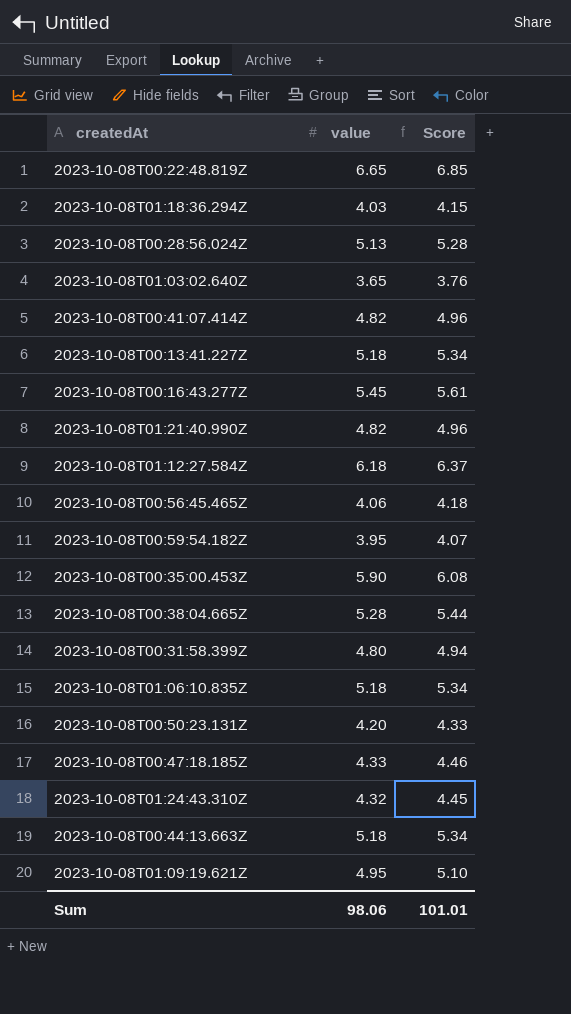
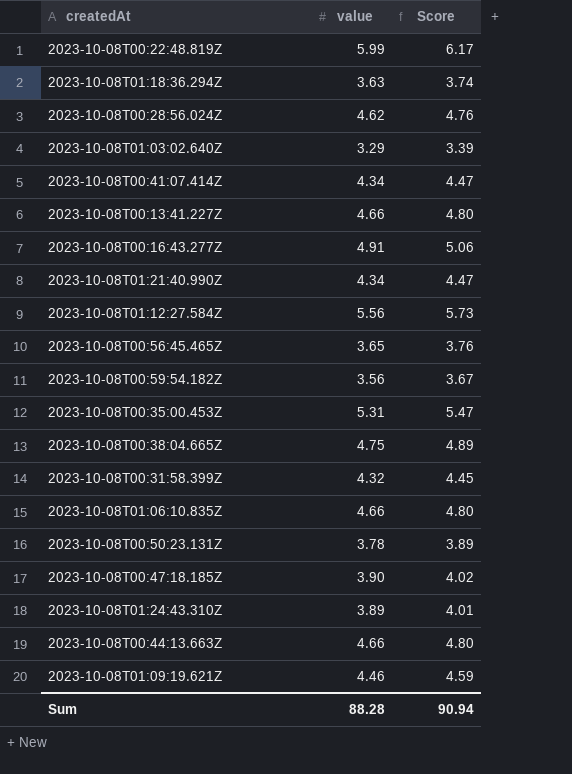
2023-10-08T00:22:48.819Z | value: 6.65 -> 5.99
2023-10-08T00:22:48.819Z | Score: 6.85 -> 6.17
2023-10-08T01:18:36.294Z | value: 4.03 -> 3.63
2023-10-08T01:18:36.294Z | Score: 4.15 -> 3.74
2023-10-08T00:28:56.024Z | value: 5.13 -> 4.62
2023-10-08T00:28:56.024Z | Score: 5.28 -> 4.76
2023-10-08T01:03:02.640Z | value: 3.65 -> 3.29
2023-10-08T01:03:02.640Z | Score: 3.76 -> 3.39
2023-10-08T00:41:07.414Z | value: 4.82 -> 4.34
2023-10-08T00:41:07.414Z | Score: 4.96 -> 4.47
2023-10-08T00:13:41.227Z | value: 5.18 -> 4.66
2023-10-08T00:13:41.227Z | Score: 5.34 -> 4.80
2023-10-08T00:16:43.277Z | value: 5.45 -> 4.91
2023-10-08T00:16:43.277Z | Score: 5.61 -> 5.06
2023-10-08T01:21:40.990Z | value: 4.82 -> 4.34
2023-10-08T01:21:40.990Z | Score: 4.96 -> 4.47
2023-10-08T01:12:27.584Z | value: 6.18 -> 5.56
2023-10-08T01:12:27.584Z | Score: 6.37 -> 5.73
2023-10-08T00:56:45.465Z | value: 4.06 -> 3.65
2023-10-08T00:56:45.465Z | Score: 4.18 -> 3.76
2023-10-08T00:59:54.182Z | value: 3.95 -> 3.56
2023-10-08T00:59:54.182Z | Score: 4.07 -> 3.67
2023-10-08T00:35:00.453Z | value: 5.90 -> 5.31
2023-10-08T00:35:00.453Z | Score: 6.08 -> 5.47
2023-10-08T00:38:04.665Z | value: 5.28 -> 4.75
2023-10-08T00:38:04.665Z | Score: 5.44 -> 4.89
2023-10-08T00:31:58.399Z | value: 4.80 -> 4.32
2023-10-08T00:31:58.399Z | Score: 4.94 -> 4.45
2023-10-08T01:06:10.835Z | value: 5.18 -> 4.66
2023-10-08T01:06:10.835Z | Score: 5.34 -> 4.80
2023-10-08T00:50:23.131Z | value: 4.20 -> 3.78
2023-10-08T00:50:23.131Z | Score: 4.33 -> 3.89
2023-10-08T00:47:18.185Z | value: 4.33 -> 3.90
2023-10-08T00:47:18.185Z | Score: 4.46 -> 4.02
2023-10-08T01:24:43.310Z | value: 4.32 -> 3.89
2023-10-08T01:24:43.310Z | Score: 4.45 -> 4.01
2023-10-08T00:44:13.663Z | value: 5.18 -> 4.66
2023-10-08T00:44:13.663Z | Score: 5.34 -> 4.80
2023-10-08T01:09:19.621Z | value: 4.95 -> 4.46
2023-10-08T01:09:19.621Z | Score: 5.10 -> 4.59
Sum | value: 98.06 -> 88.28
Sum | Score: 101.01 -> 90.94

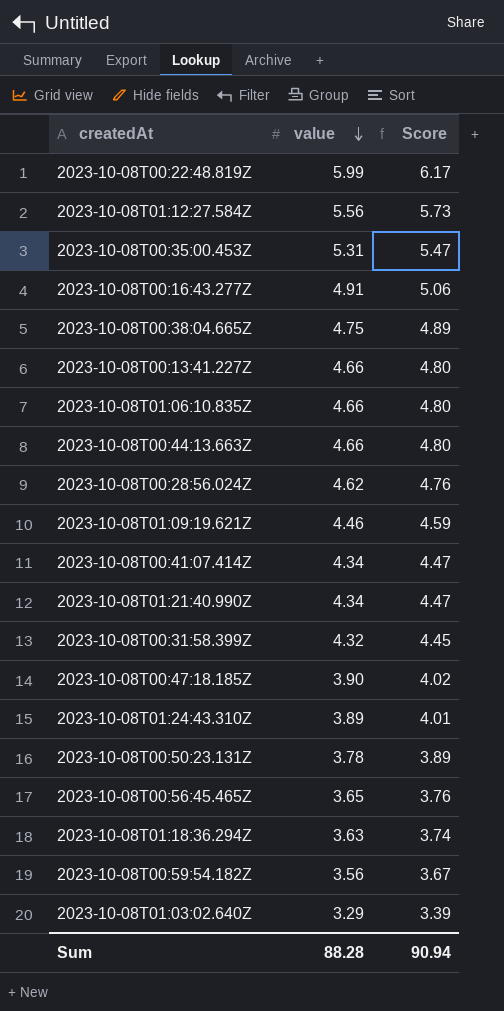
row order: none -> value descending

